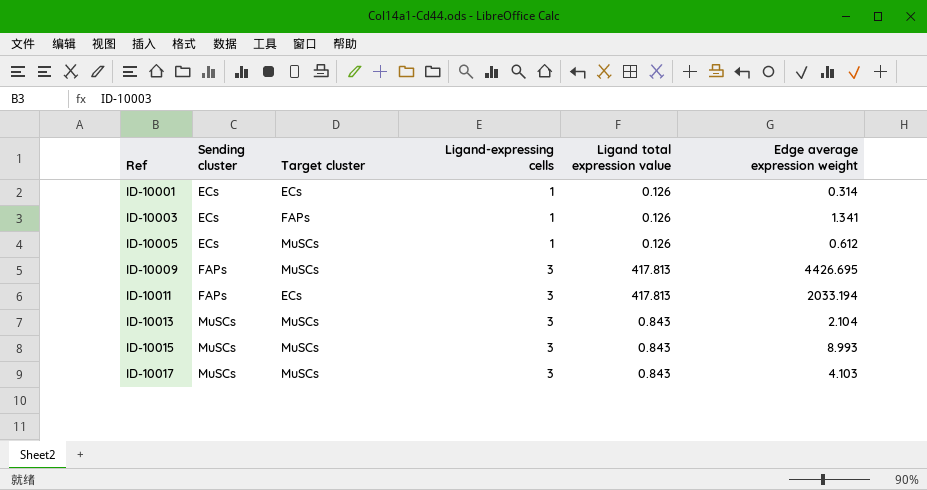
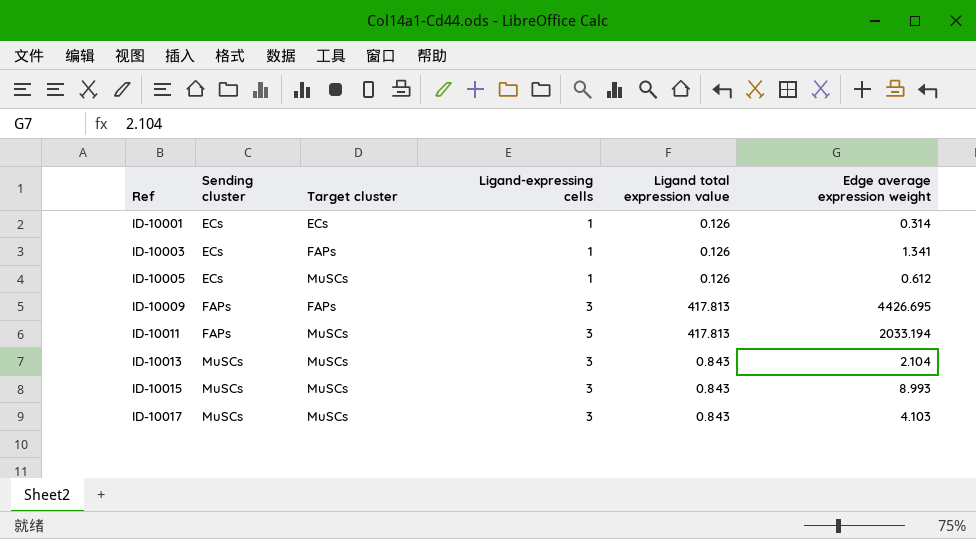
ID-10009 | Target cluster: MuSCs -> FAPs
ID-10011 | Target cluster: ECs -> MuSCs

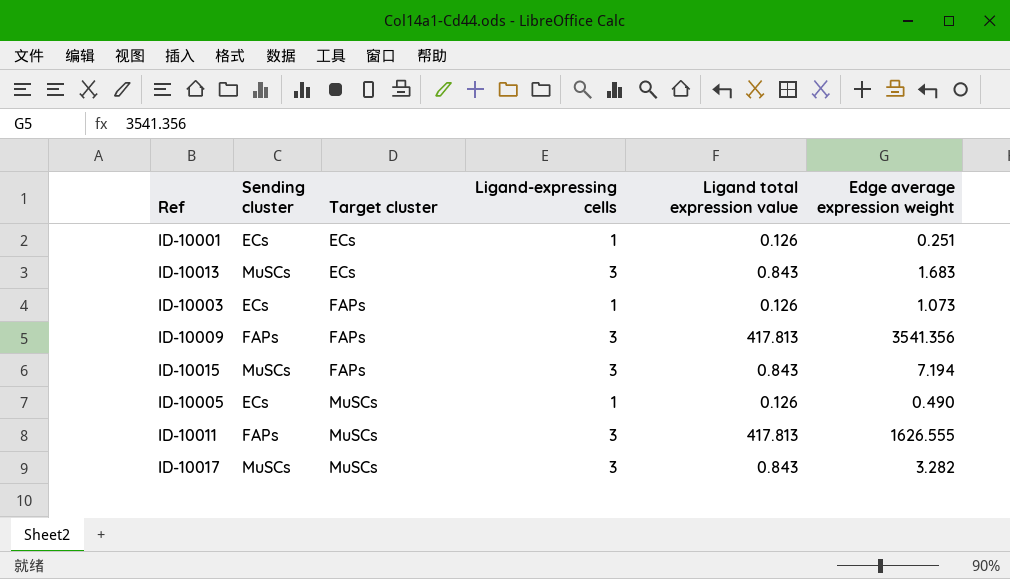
row order: Ref ascending -> Target cluster ascending
ID-10001 | Edge average expression weight: 0.314 -> 0.251
ID-10013 | Target cluster: MuSCs -> ECs
ID-10013 | Edge average expression weight: 2.104 -> 1.683
ID-10003 | Edge average expression weight: 1.341 -> 1.073
ID-10009 | Edge average expression weight: 4426.695 -> 3541.356
ID-10015 | Target cluster: MuSCs -> FAPs
ID-10015 | Edge average expression weight: 8.993 -> 7.194
ID-10005 | Edge average expression weight: 0.612 -> 0.490
ID-10011 | Edge average expression weight: 2033.194 -> 1626.555
ID-10017 | Edge average expression weight: 4.103 -> 3.282

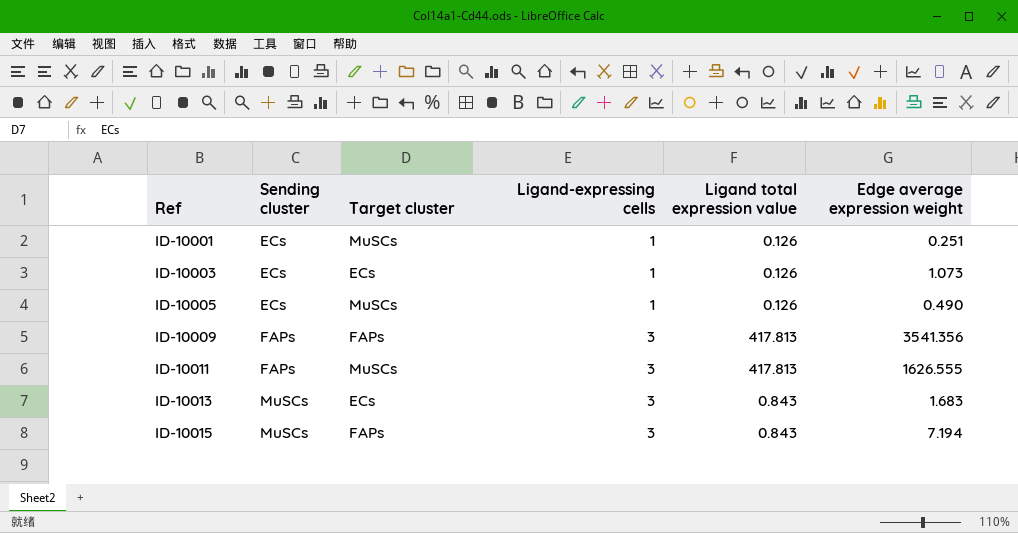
row order: Target cluster ascending -> Ref ascending
row ID-10017: MuSCs | MuSCs | 3 | 0.843 | 3.282 -> none
ID-10001 | Target cluster: ECs -> MuSCs
ID-10003 | Target cluster: FAPs -> ECs

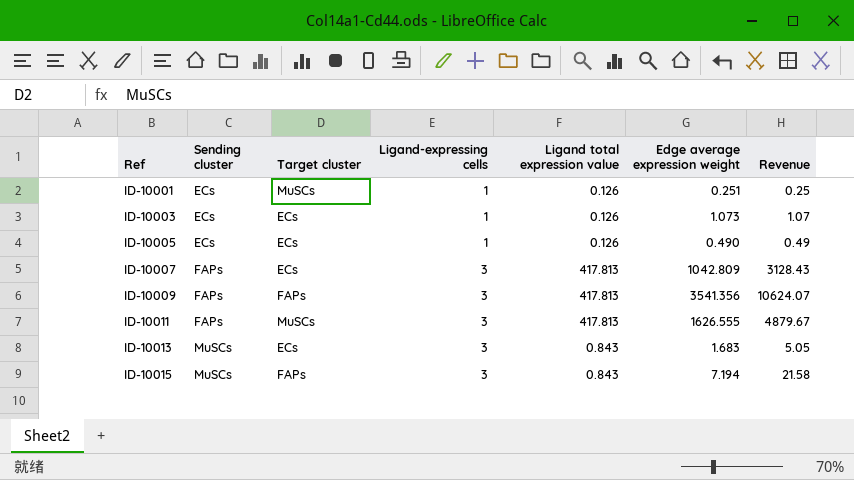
column Revenue | formula: none -> [Ligand-expressing cells] * [Edge average expression weight]
ID-10005 | Target cluster: MuSCs -> ECs
row ID-10007: none -> FAPs | ECs | 3 | 417.813 | 1042.809 | 3128.43

